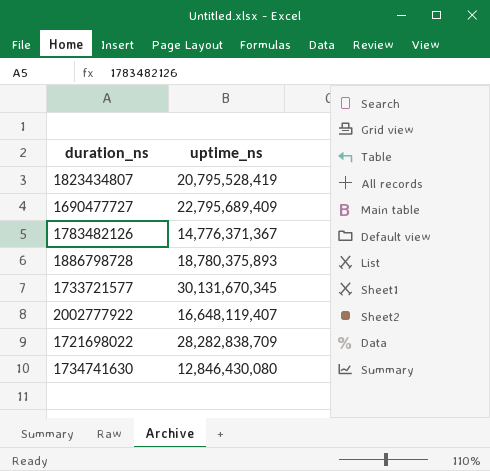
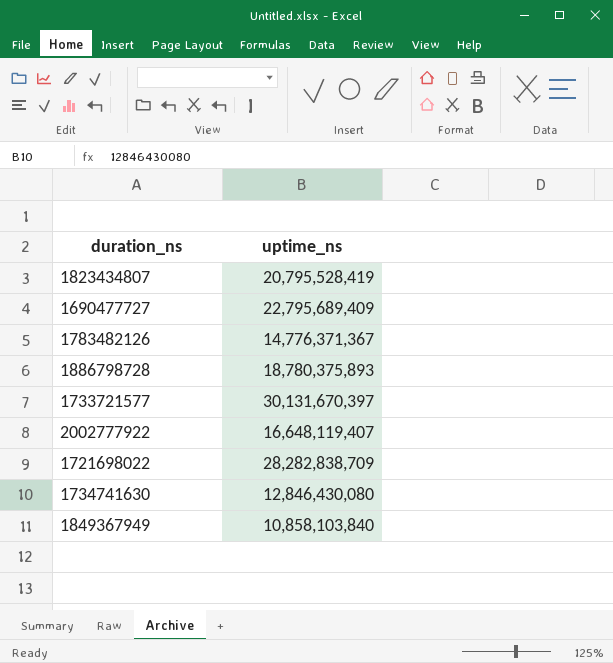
1733721577 | uptime_ns: 30,131,670,345 -> 30,131,670,397
row 1849367949: none -> 10,858,103,840

